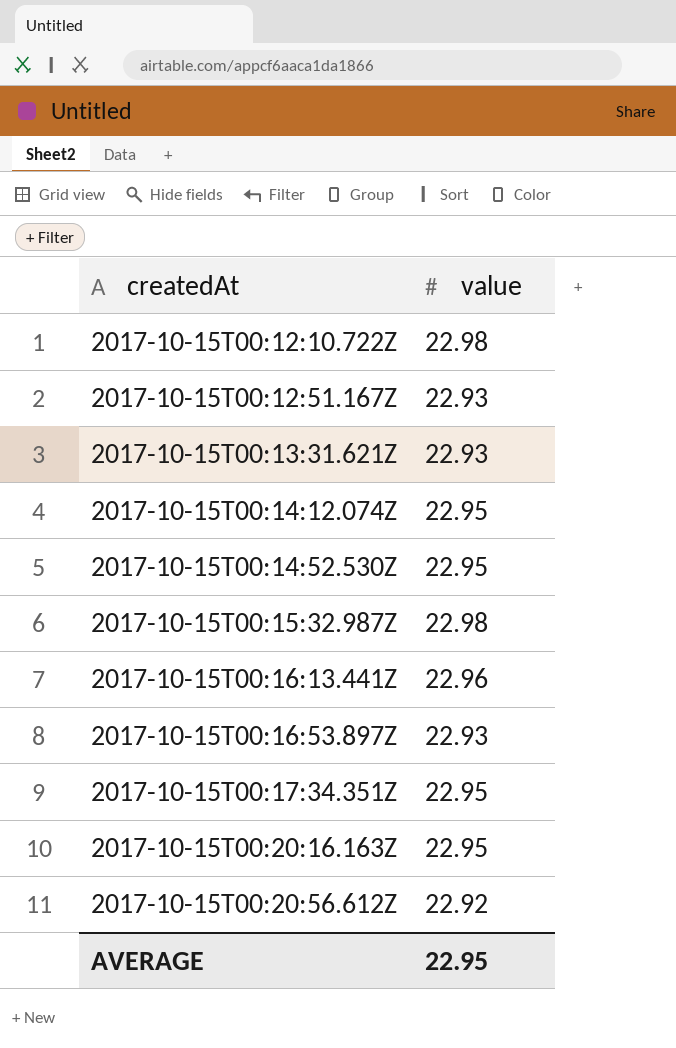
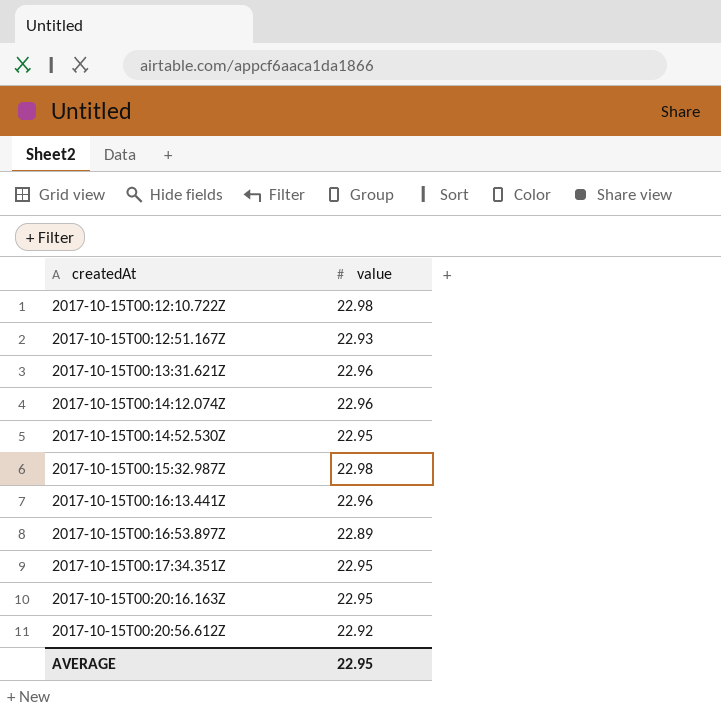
2017-10-15T00:13:31.621Z | value: 22.93 -> 22.96
2017-10-15T00:14:12.074Z | value: 22.95 -> 22.96
2017-10-15T00:16:53.897Z | value: 22.93 -> 22.89

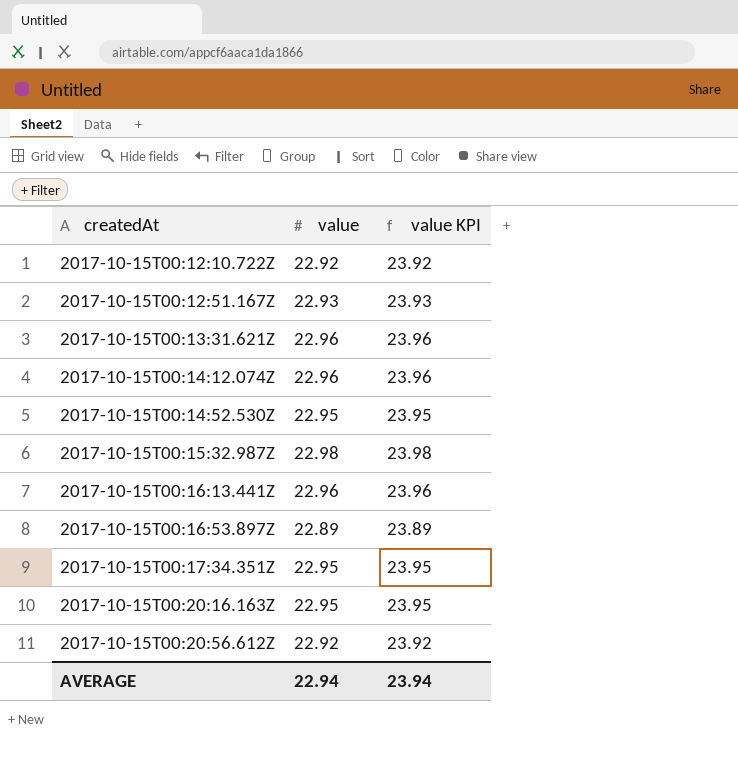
column value KPI | formula: none -> [value] + 1
2017-10-15T00:12:10.722Z | value: 22.98 -> 22.92
AVERAGE | value: 22.95 -> 22.94

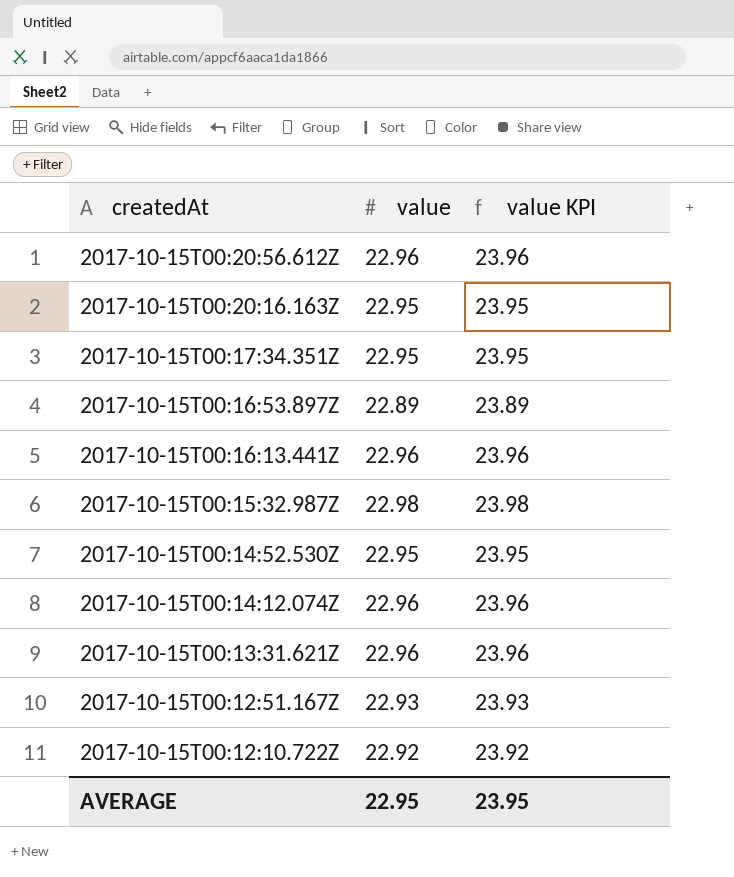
row order: createdAt ascending -> createdAt descending
2017-10-15T00:20:56.612Z | value: 22.92 -> 22.96
2017-10-15T00:20:56.612Z | value KPI: 23.92 -> 23.96
AVERAGE | value: 22.94 -> 22.95
AVERAGE | value KPI: 23.94 -> 23.95

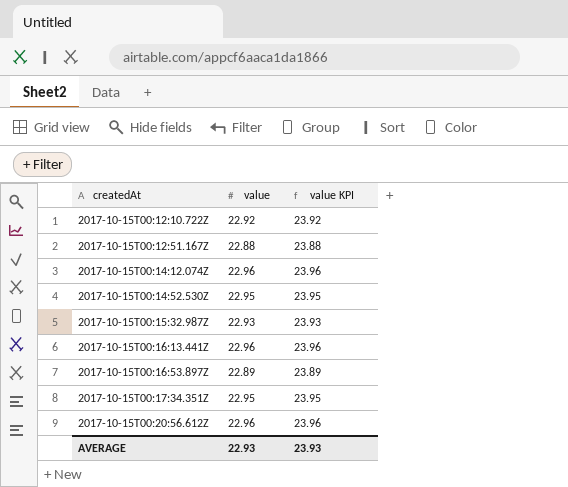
row order: createdAt descending -> createdAt ascending
row 2017-10-15T00:20:16.163Z: 22.95 | 23.95 -> none
row 2017-10-15T00:13:31.621Z: 22.96 | 23.96 -> none
2017-10-15T00:12:51.167Z | value: 22.93 -> 22.88
2017-10-15T00:12:51.167Z | value KPI: 23.93 -> 23.88
2017-10-15T00:15:32.987Z | value: 22.98 -> 22.93
2017-10-15T00:15:32.987Z | value KPI: 23.98 -> 23.93
AVERAGE | value: 22.95 -> 22.93
AVERAGE | value KPI: 23.95 -> 23.93

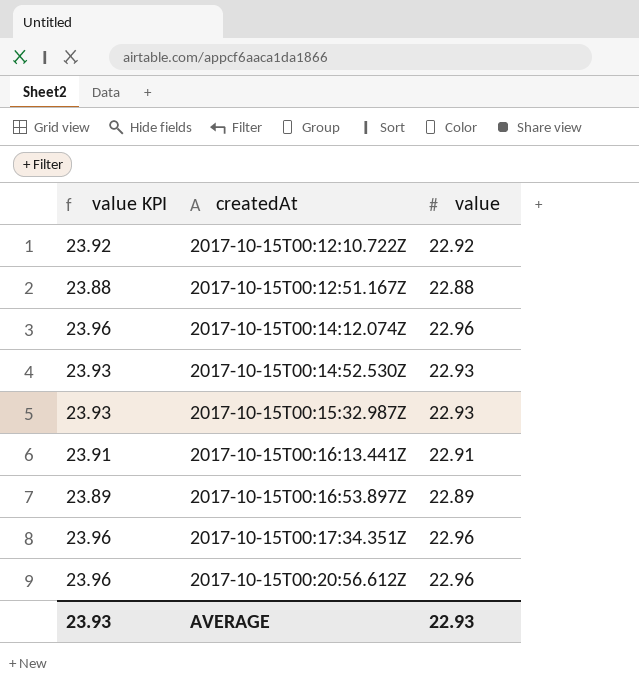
column value KPI | position: 3 -> 1
2017-10-15T00:14:52.530Z | value KPI: 23.95 -> 23.93
2017-10-15T00:14:52.530Z | value: 22.95 -> 22.93
2017-10-15T00:16:13.441Z | value KPI: 23.96 -> 23.91
2017-10-15T00:16:13.441Z | value: 22.96 -> 22.91
2017-10-15T00:17:34.351Z | value KPI: 23.95 -> 23.96
2017-10-15T00:17:34.351Z | value: 22.95 -> 22.96

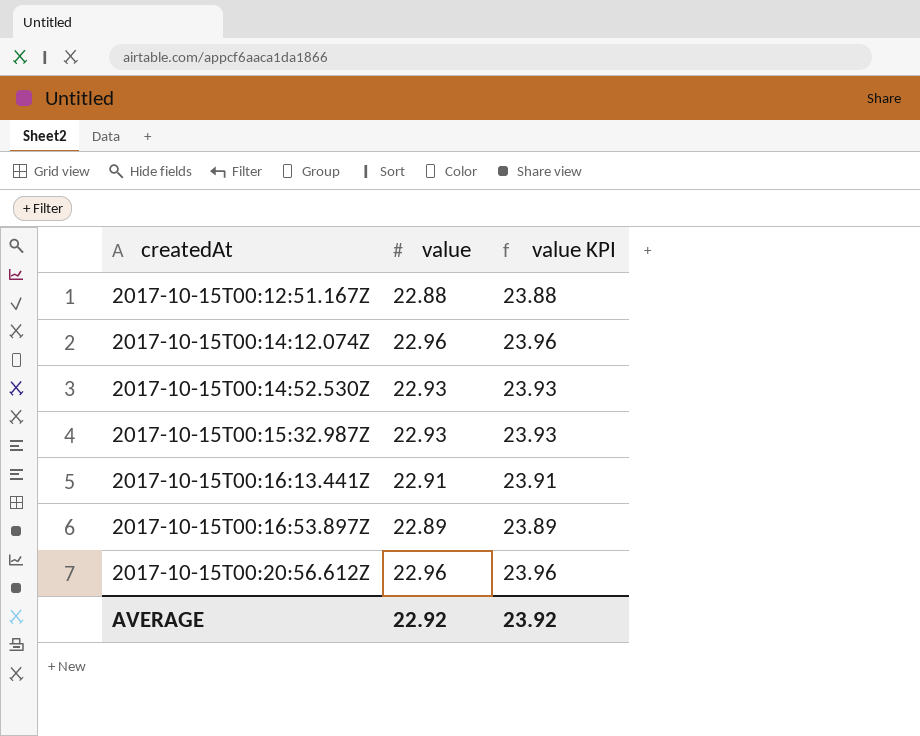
column value KPI | position: 1 -> 3
row 2017-10-15T00:12:10.722Z: 23.92 | 22.92 -> none
row 2017-10-15T00:17:34.351Z: 23.96 | 22.96 -> none
AVERAGE | value: 22.93 -> 22.92
AVERAGE | value KPI: 23.93 -> 23.92

